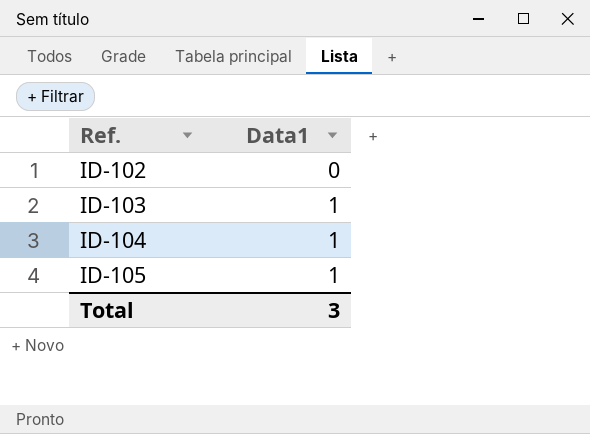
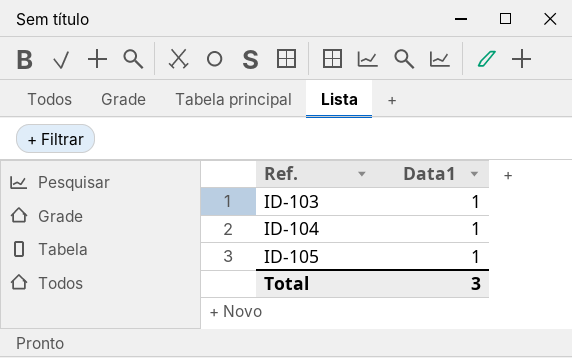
row ID-102: 0 -> none

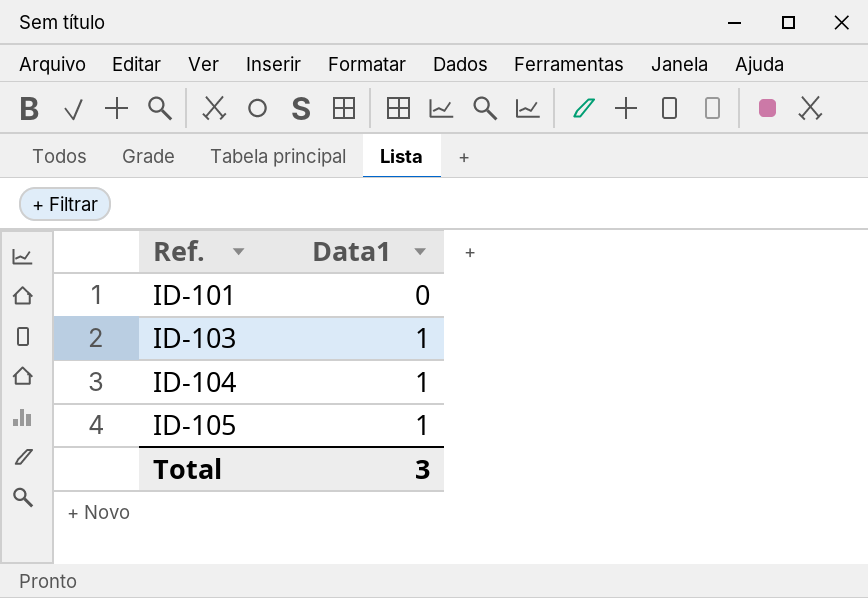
row ID-101: none -> 0

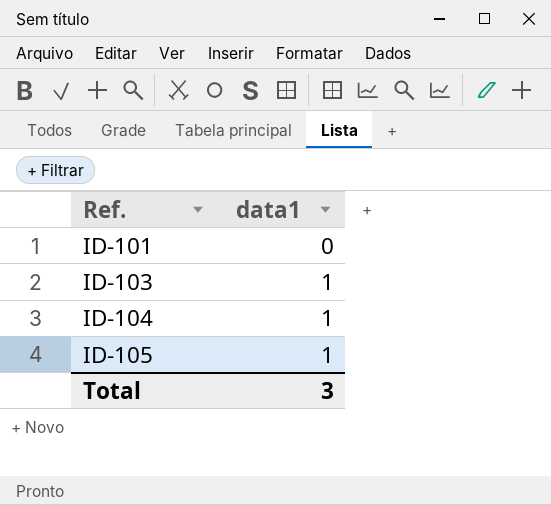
column name: Data1 -> data1

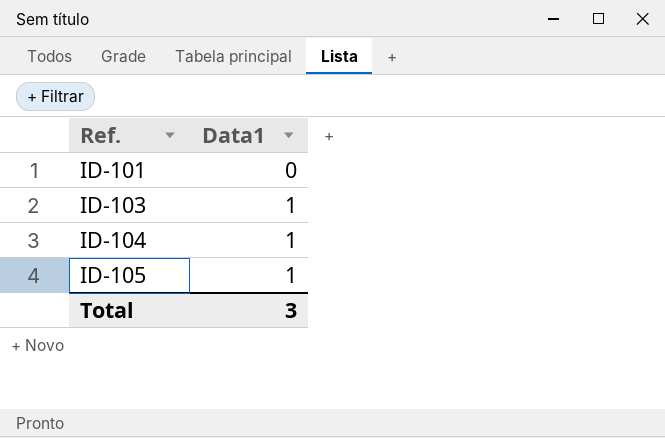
column name: data1 -> Data1

